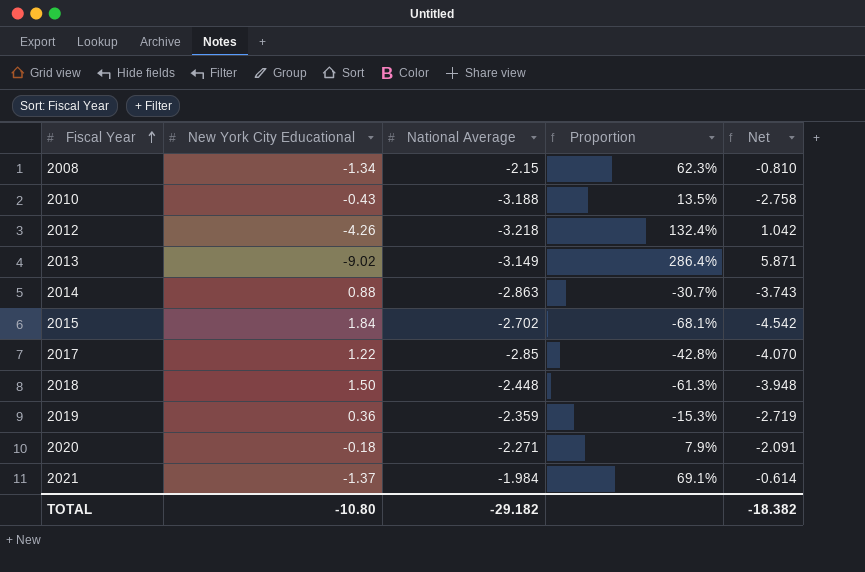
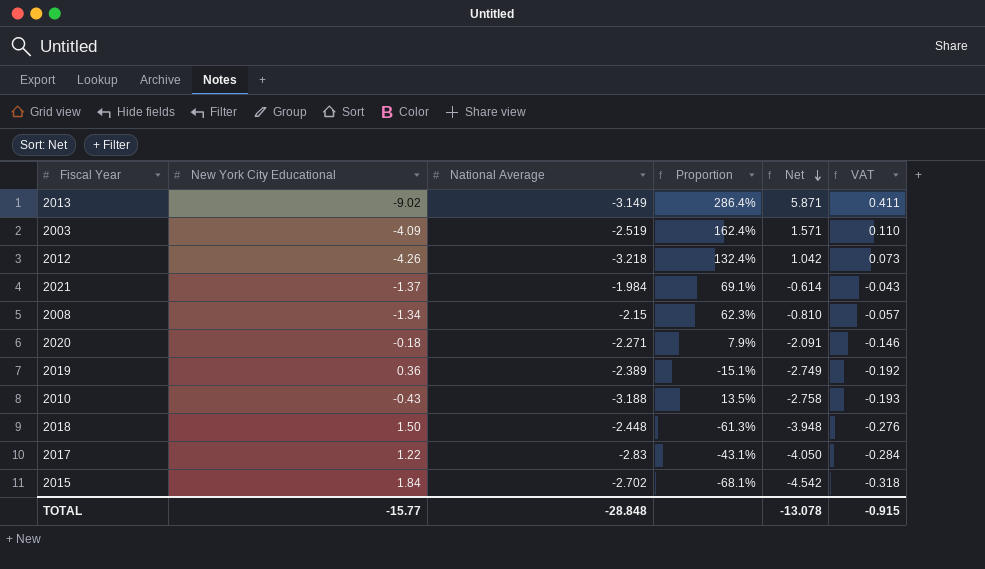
row order: Fiscal Year ascending -> Net descending
column VAT | formula: none -> [Net] * 0.07
row 2014: 0.88 | -2.863 | -30.7% | -3.743 -> none
row 2003: none -> -4.09 | -2.519 | 162.4% | 1.571 | 0.110
2019 | National Average: -2.359 -> -2.389
2019 | Proportion: -15.3% -> -15.1%
2019 | Net: -2.719 -> -2.749
2017 | National Average: -2.85 -> -2.83
2017 | Proportion: -42.8% -> -43.1%
2017 | Net: -4.070 -> -4.050
TOTAL | New York City Educational: -10.80 -> -15.77
TOTAL | National Average: -29.182 -> -28.848
TOTAL | Net: -18.382 -> -13.078

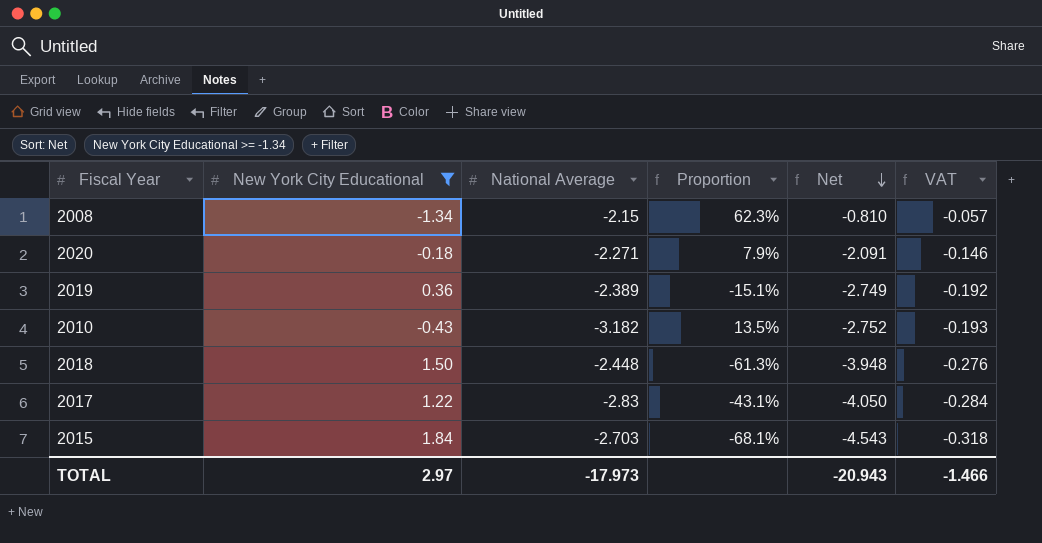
filter: none -> New York City Educational >= -1.34
2010 | National Average: -3.188 -> -3.182
2010 | Net: -2.758 -> -2.752
2015 | National Average: -2.702 -> -2.703
2015 | Net: -4.542 -> -4.543
TOTAL | New York City Educational: -15.77 -> 2.97
TOTAL | National Average: -28.848 -> -17.973
TOTAL | Net: -13.078 -> -20.943
TOTAL | VAT: -0.915 -> -1.466

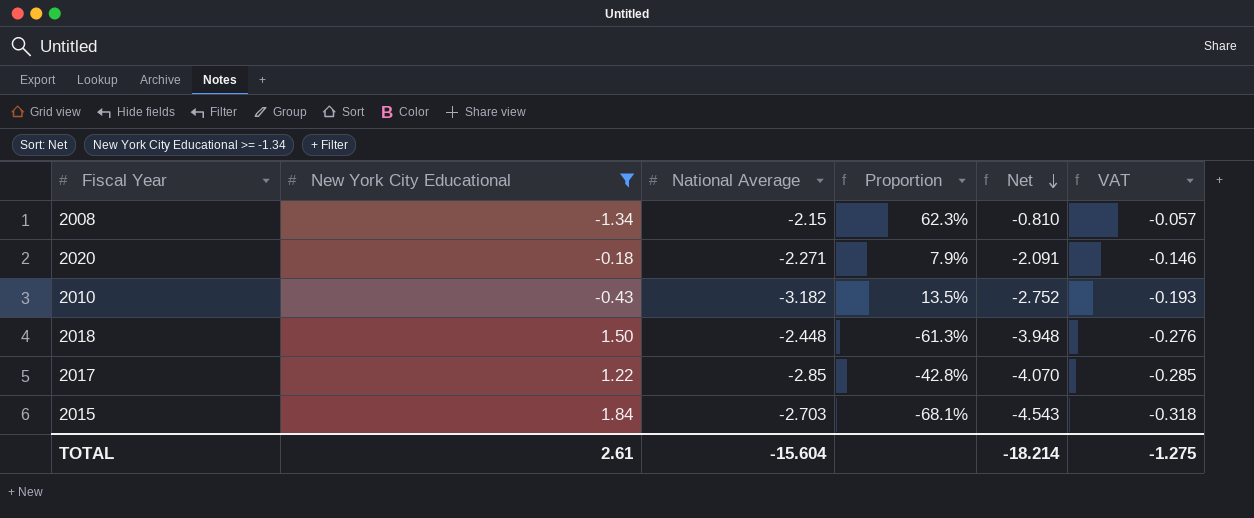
row 2019: 0.36 | -2.389 | -15.1% | -2.749 | -0.192 -> none
2017 | National Average: -2.83 -> -2.85
2017 | Proportion: -43.1% -> -42.8%
2017 | Net: -4.050 -> -4.070
2017 | VAT: -0.284 -> -0.285
TOTAL | New York City Educational: 2.97 -> 2.61
TOTAL | National Average: -17.973 -> -15.604
TOTAL | Net: -20.943 -> -18.214
TOTAL | VAT: -1.466 -> -1.275

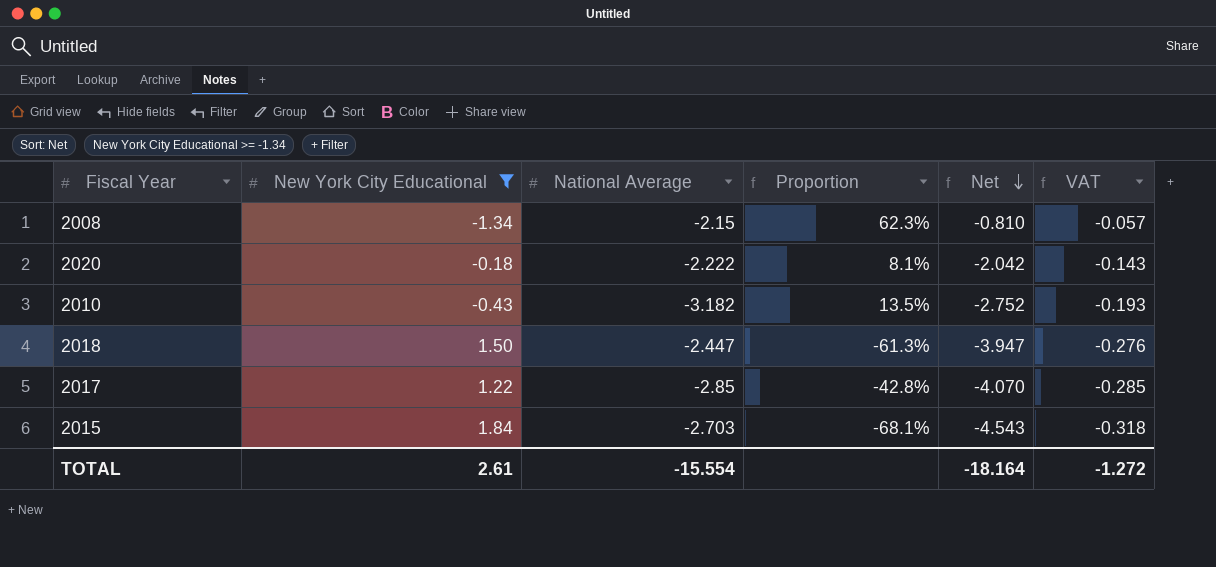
2020 | National Average: -2.271 -> -2.222
2020 | Proportion: 7.9% -> 8.1%
2020 | Net: -2.091 -> -2.042
2020 | VAT: -0.146 -> -0.143
2018 | National Average: -2.448 -> -2.447
2018 | Net: -3.948 -> -3.947
TOTAL | National Average: -15.604 -> -15.554
TOTAL | Net: -18.214 -> -18.164
TOTAL | VAT: -1.275 -> -1.272

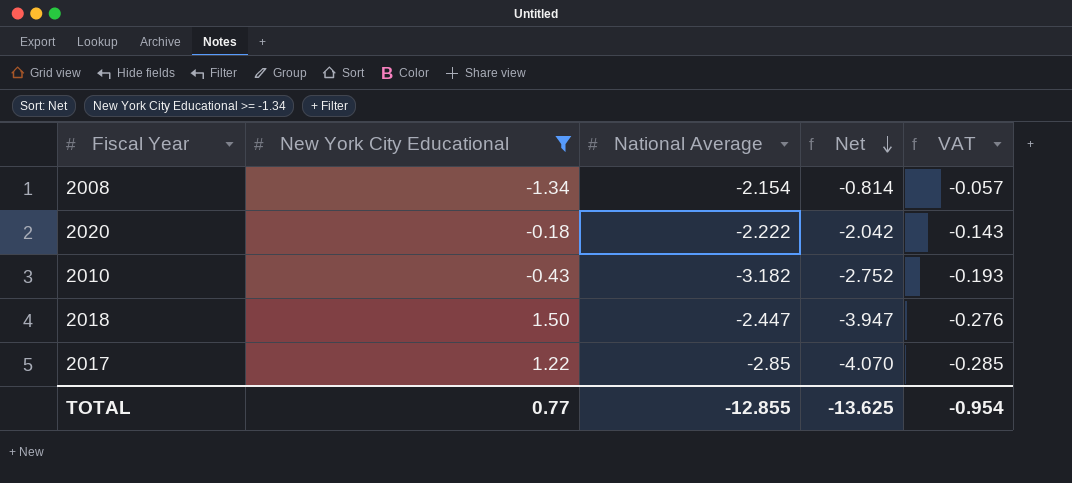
column Proportion | formula: [New York City Educational] / [National Average] -> none
row 2015: 1.84 | -2.703 | -68.1% | -4.543 | -0.318 -> none
2008 | National Average: -2.15 -> -2.154
2008 | Net: -0.810 -> -0.814
TOTAL | New York City Educational: 2.61 -> 0.77
TOTAL | National Average: -15.554 -> -12.855
TOTAL | Net: -18.164 -> -13.625
TOTAL | VAT: -1.272 -> -0.954

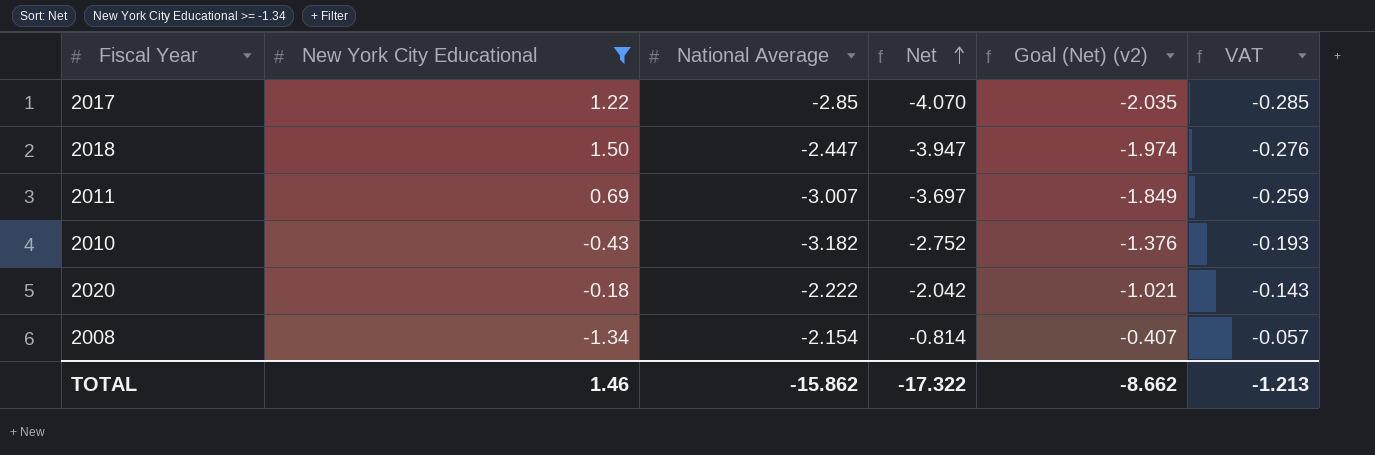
row order: Net descending -> Net ascending
column Goal (Net) (v2) | formula: none -> [Net] * 0.5
row 2011: none -> 0.69 | -3.007 | -3.697 | -1.849 | -0.259
TOTAL | New York City Educational: 0.77 -> 1.46
TOTAL | National Average: -12.855 -> -15.862
TOTAL | Net: -13.625 -> -17.322
TOTAL | VAT: -0.954 -> -1.213

